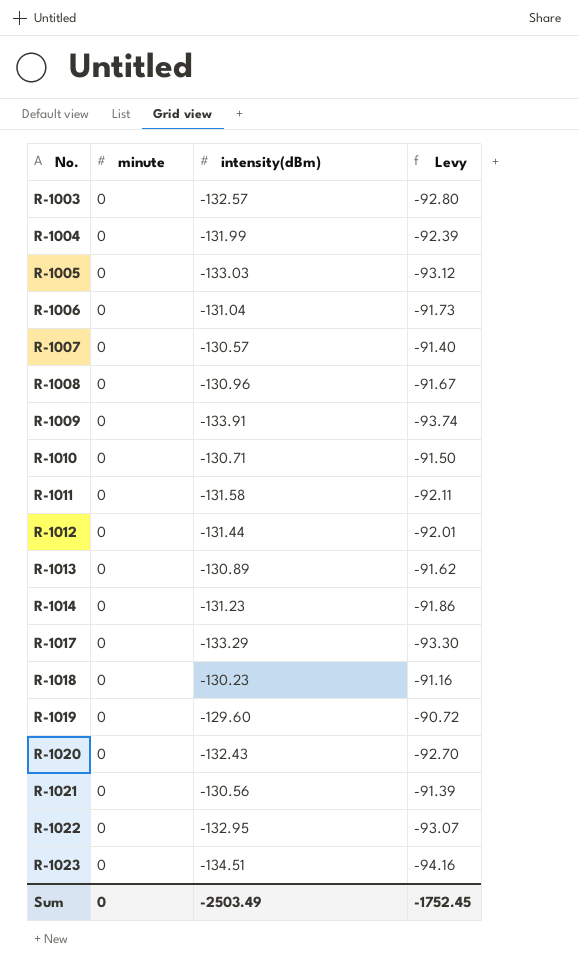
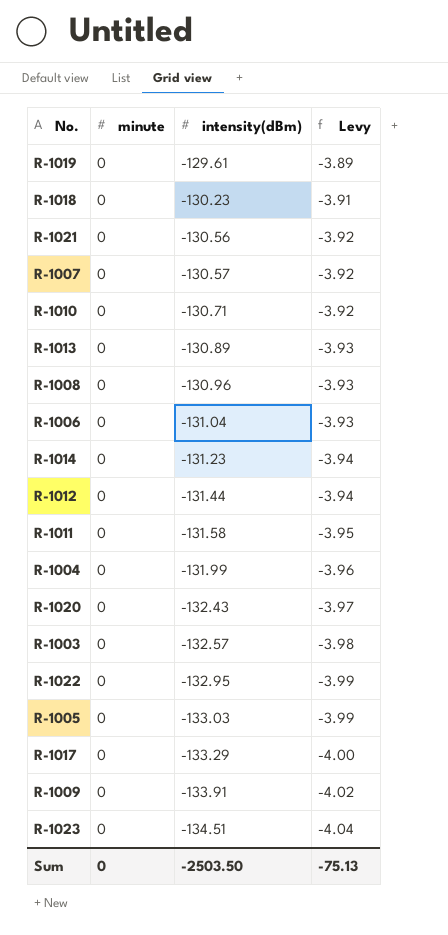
row order: No. ascending -> intensity(dBm) descending
column Levy | formula: [intensity(dBm)] * 0.7 -> [intensity(dBm)] * 0.03
R-1019 | intensity(dBm): -129.60 -> -129.61
Sum | intensity(dBm): -2503.49 -> -2503.50
Sum | Levy: -1752.45 -> -75.13

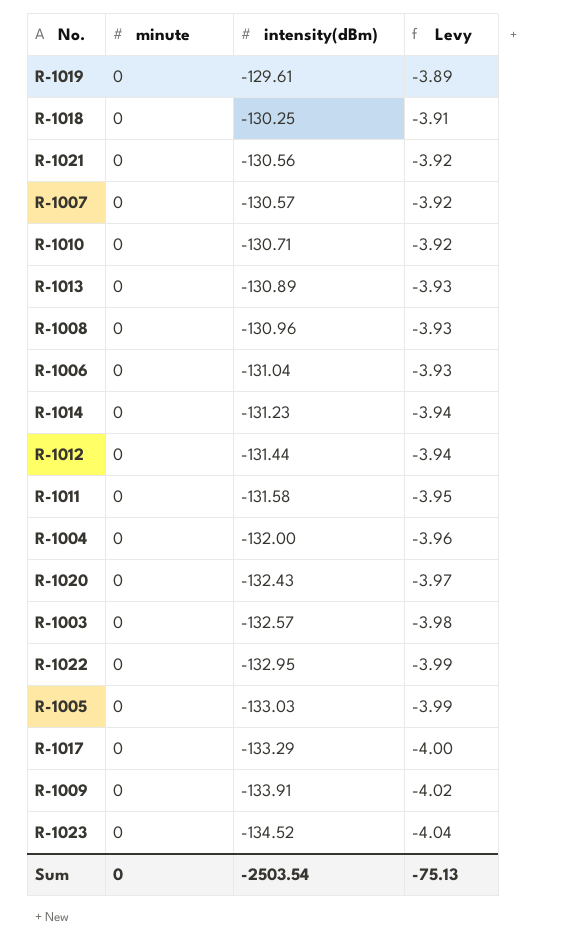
R-1018 | intensity(dBm): -130.23 -> -130.25
R-1004 | intensity(dBm): -131.99 -> -132.00
R-1023 | intensity(dBm): -134.51 -> -134.52
Sum | intensity(dBm): -2503.50 -> -2503.54

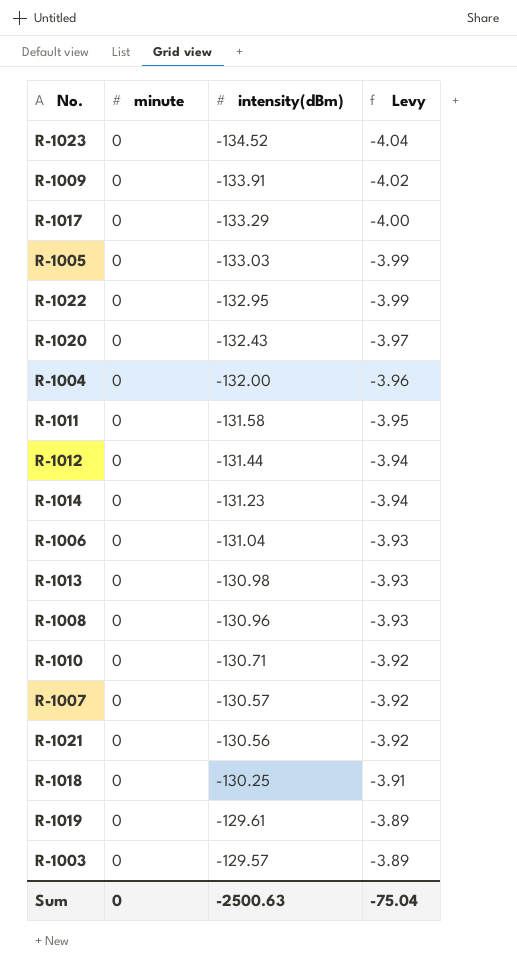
row order: intensity(dBm) descending -> intensity(dBm) ascending
R-1013 | intensity(dBm): -130.89 -> -130.98
R-1003 | intensity(dBm): -132.57 -> -129.57
R-1003 | Levy: -3.98 -> -3.89
Sum | intensity(dBm): -2503.54 -> -2500.63
Sum | Levy: -75.13 -> -75.04

